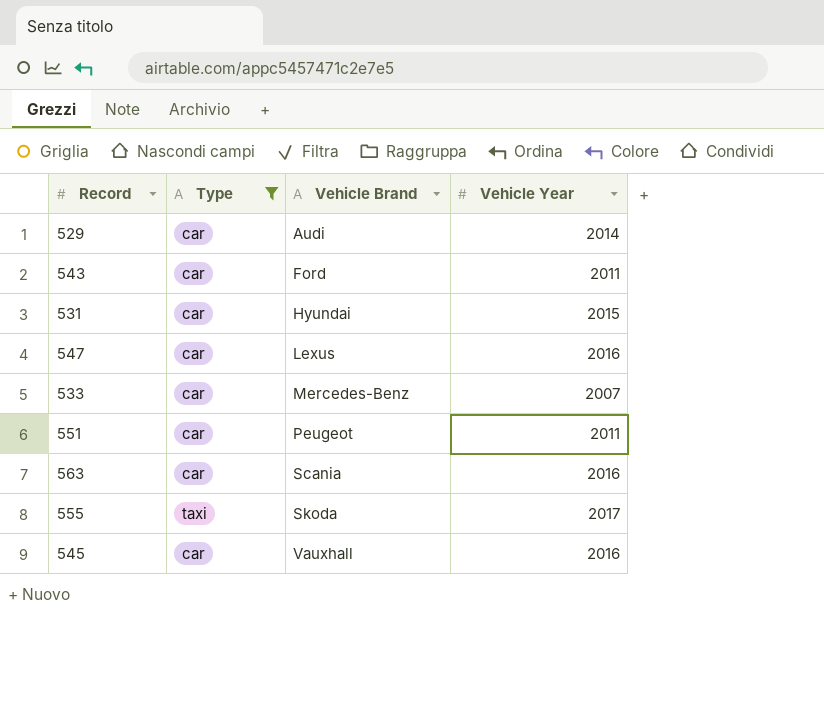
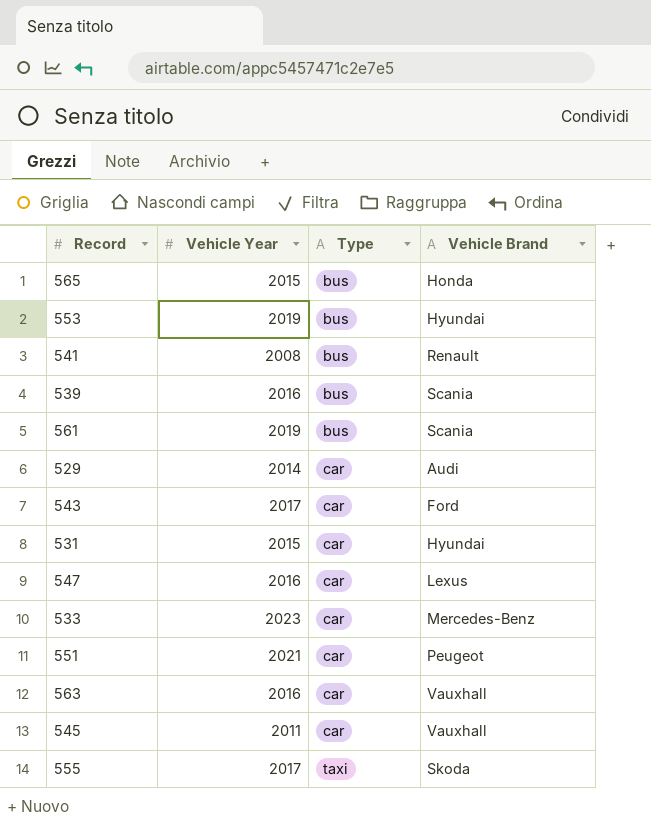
filter: Type != bus -> none
row order: Vehicle Brand ascending -> Type ascending
column Vehicle Year | position: 4 -> 2
543 | Vehicle Year: 2011 -> 2017
533 | Vehicle Year: 2007 -> 2023
551 | Vehicle Year: 2011 -> 2021
563 | Vehicle Brand: Scania -> Vauxhall
545 | Vehicle Year: 2016 -> 2011

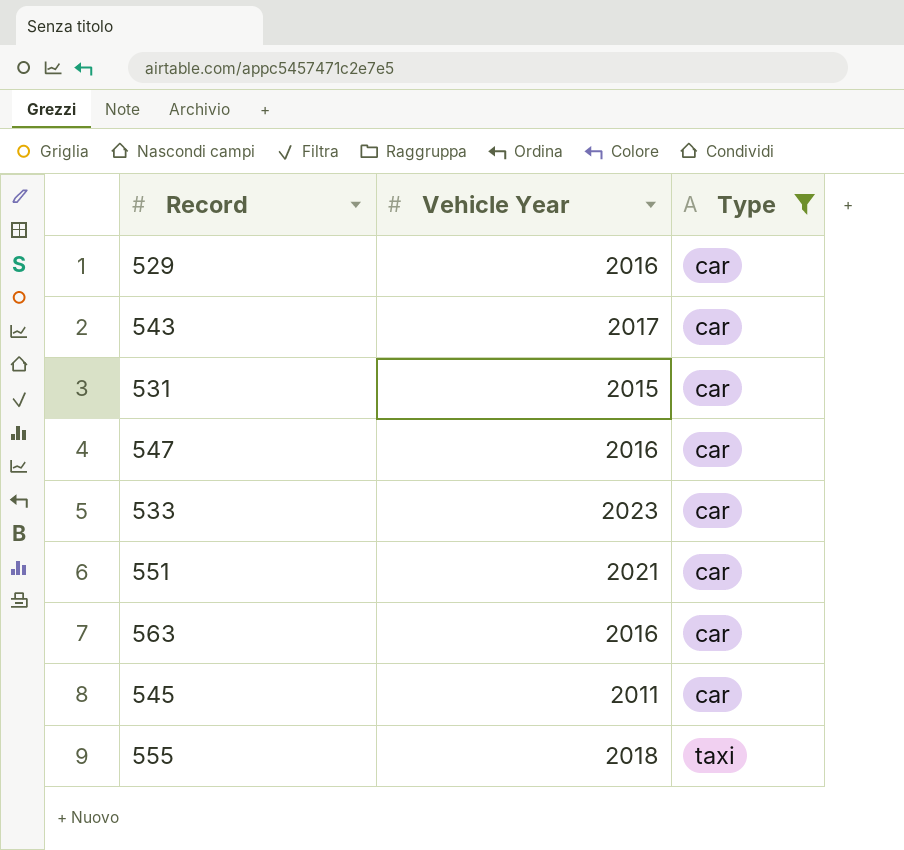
filter: none -> Type != bus
column Vehicle Brand | position: 4 -> none
529 | Vehicle Year: 2014 -> 2016
555 | Vehicle Year: 2017 -> 2018

